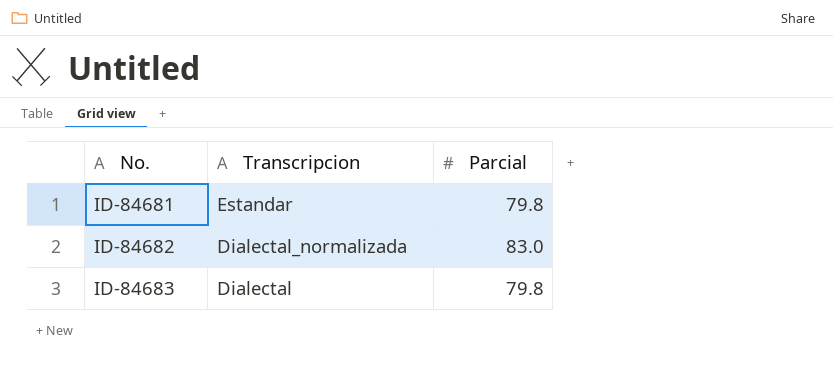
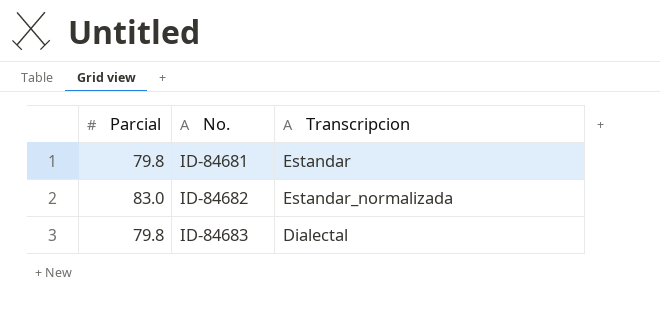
column Parcial | position: 3 -> 1
ID-84682 | Transcripcion: Dialectal_normalizada -> Estandar_normalizada

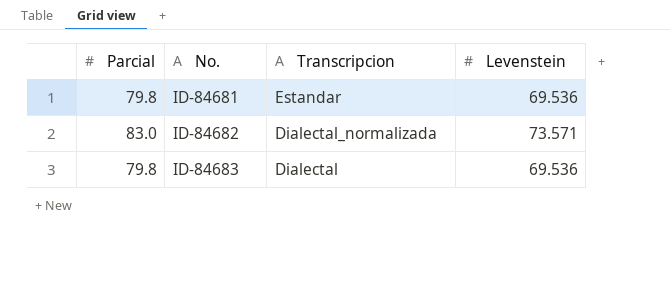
column Levenstein | position: none -> 4
ID-84682 | Transcripcion: Estandar_normalizada -> Dialectal_normalizada

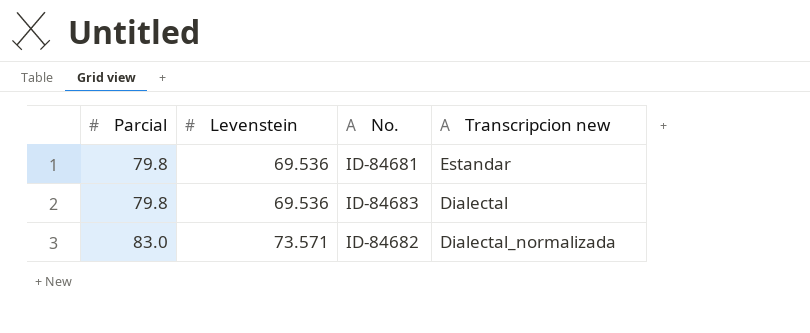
row order: No. ascending -> Parcial ascending
column Levenstein | position: 4 -> 2
column name: Transcripcion -> Transcripcion new

